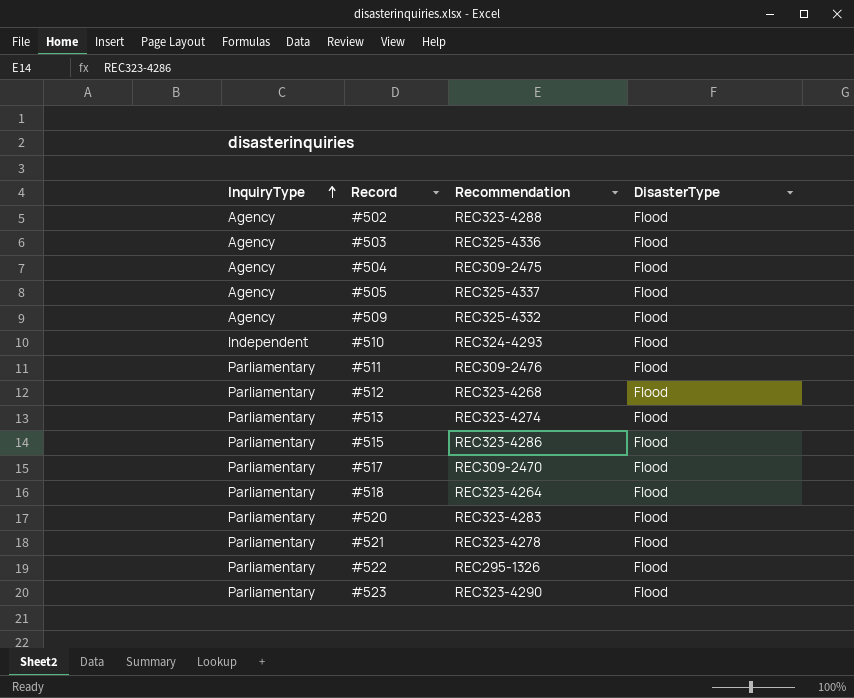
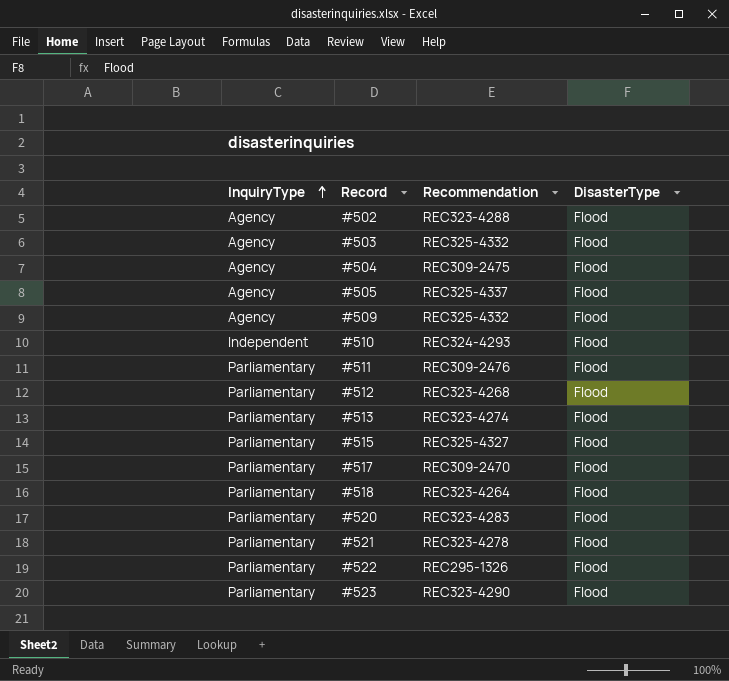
#503 | Recommendation: REC325-4336 -> REC325-4332
#515 | Recommendation: REC323-4286 -> REC325-4327

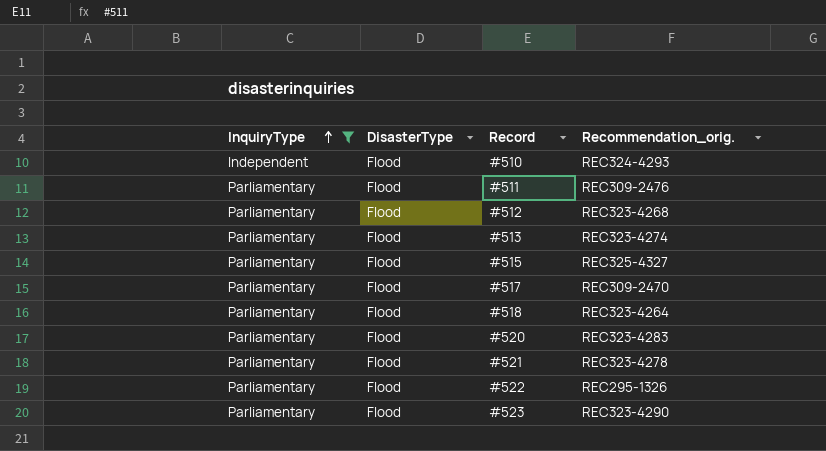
filter: none -> InquiryType != Agency
column DisasterType | position: 4 -> 2
column name: Recommendation -> Recommendation_orig.

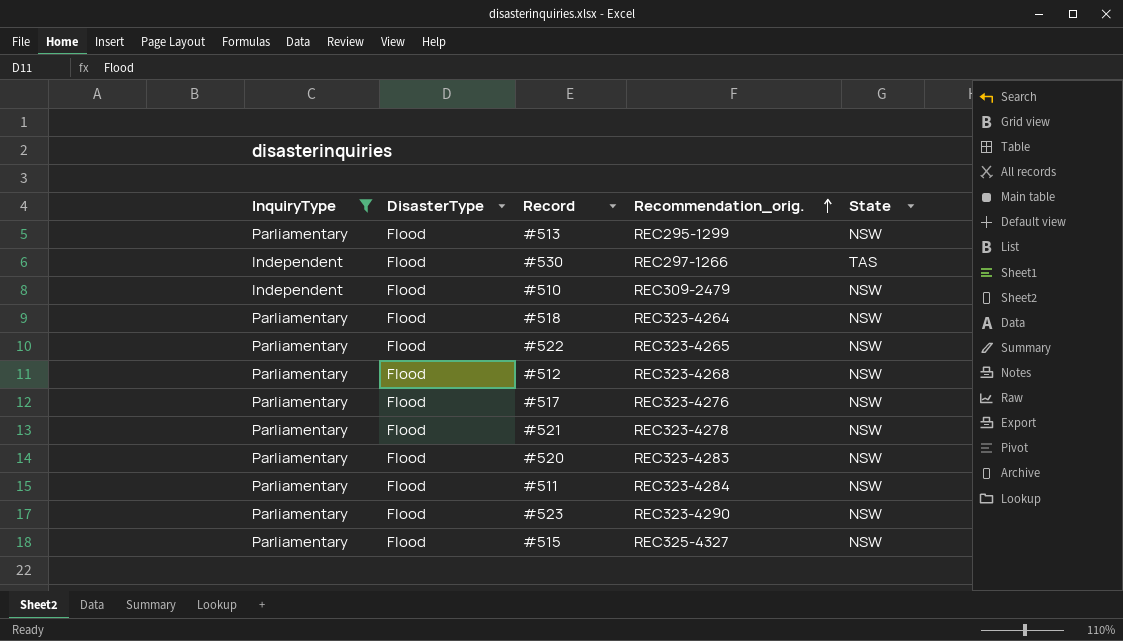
row order: InquiryType ascending -> Recommendation_orig. ascending
column State | position: none -> 5
#513 | Recommendation_orig.: REC323-4274 -> REC295-1299
row #530: none -> Independent | Flood | REC297-1266 | TAS
#510 | Recommendation_orig.: REC324-4293 -> REC309-2479
#522 | Recommendation_orig.: REC295-1326 -> REC323-4265
#517 | Recommendation_orig.: REC309-2470 -> REC323-4276
#511 | Recommendation_orig.: REC309-2476 -> REC323-4284

